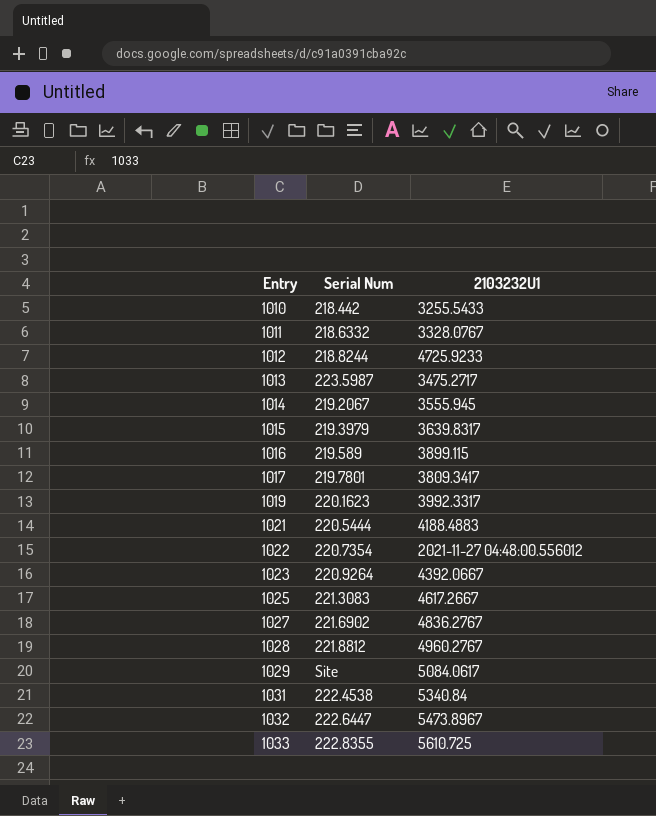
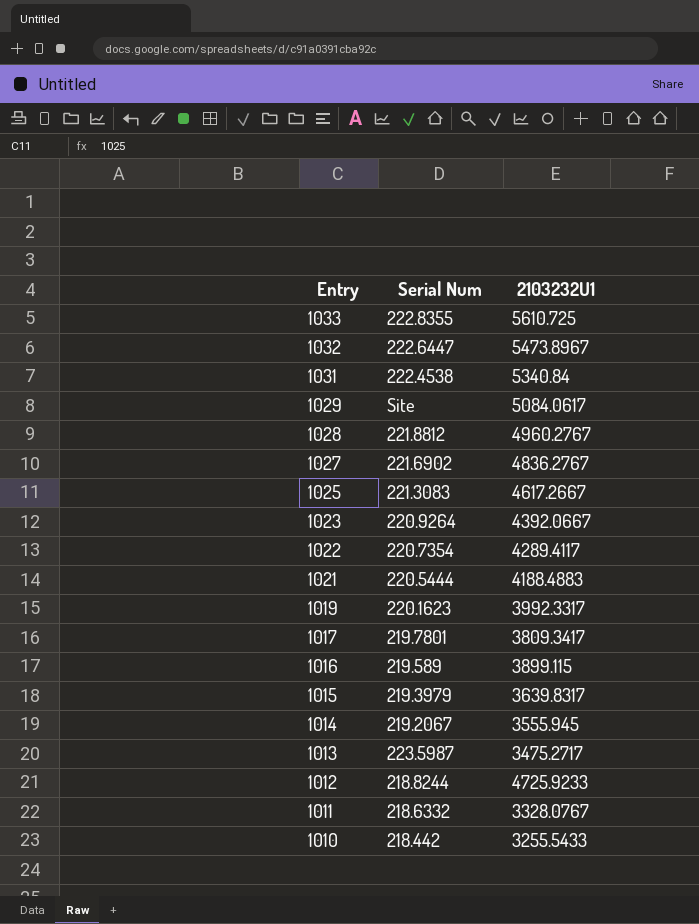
row order: Entry ascending -> Entry descending
1022 | 2103232U1: 2021-11-27 04:48:00.556012 -> 4289.4117

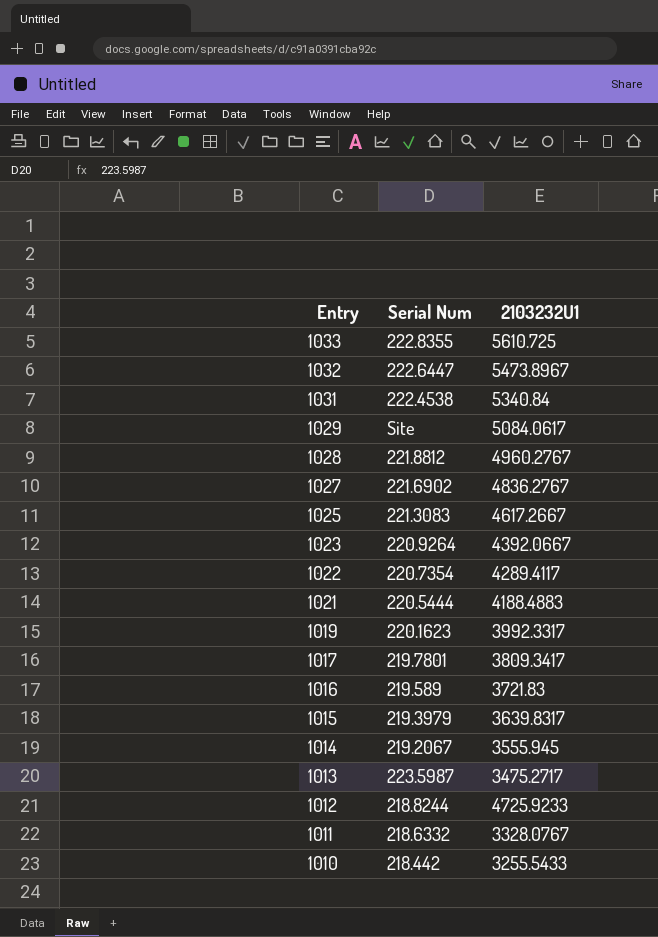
1016 | 2103232U1: 3899.115 -> 3721.83

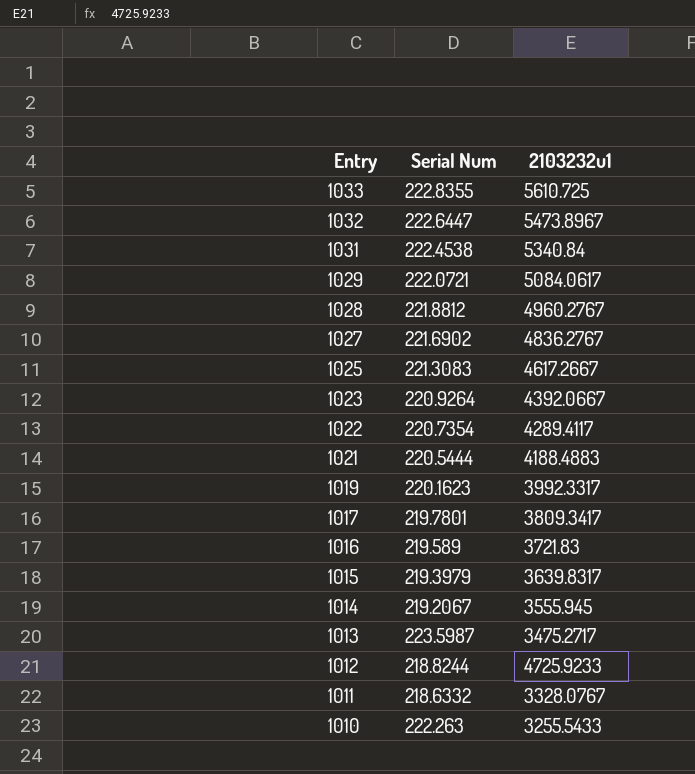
column name: 2103232U1 -> 2103232u1
1029 | Serial Num: Site -> 222.0721
1010 | Serial Num: 218.442 -> 222.263

